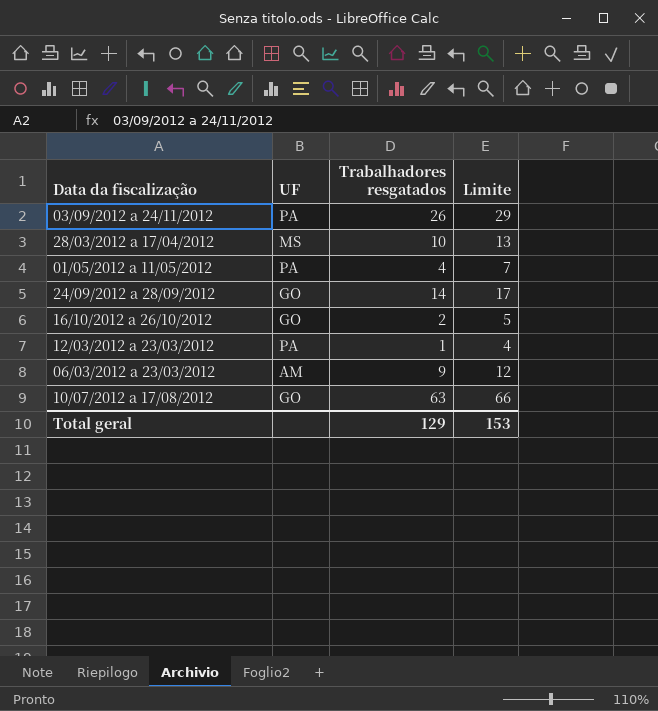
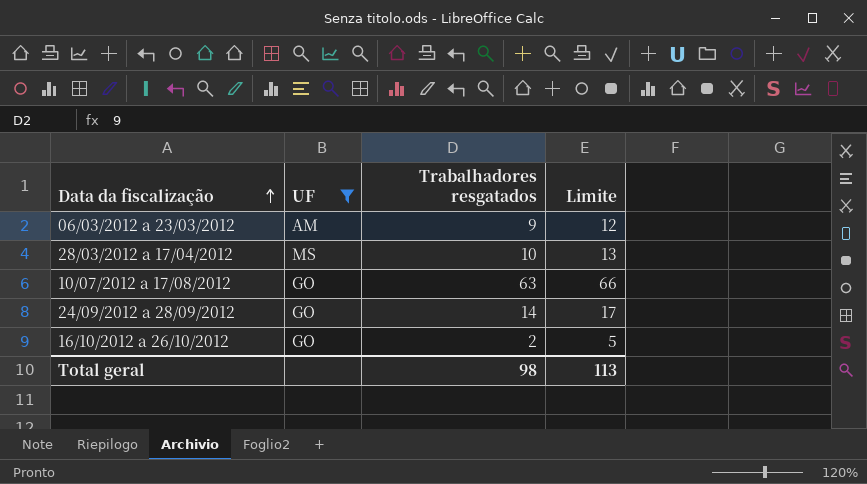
filter: none -> UF != PA
row order: none -> Data da fiscalização ascending
Total geral | Trabalhadores resgatados: 129 -> 98
Total geral | Limite: 153 -> 113

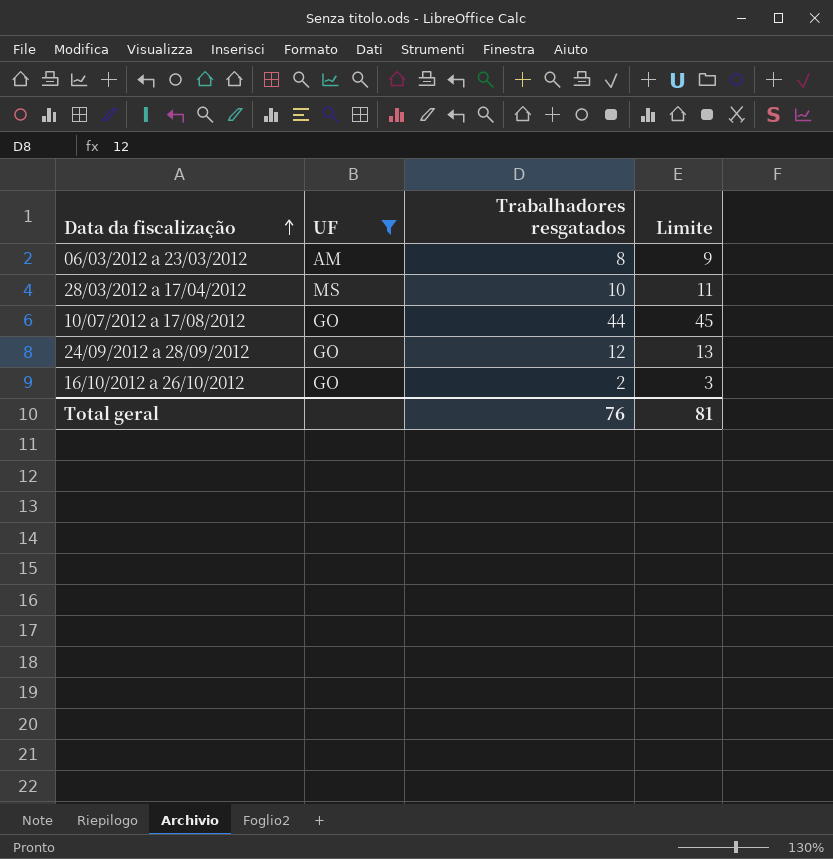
column Limite | formula: [Trabalhadores resgatados] + 3 -> [Trabalhadores resgatados] + 1
06/03/2012 a 23/03/2012 | Trabalhadores resgatados: 9 -> 8
10/07/2012 a 17/08/2012 | Trabalhadores resgatados: 63 -> 44
24/09/2012 a 28/09/2012 | Trabalhadores resgatados: 14 -> 12
Total geral | Trabalhadores resgatados: 98 -> 76
Total geral | Limite: 113 -> 81

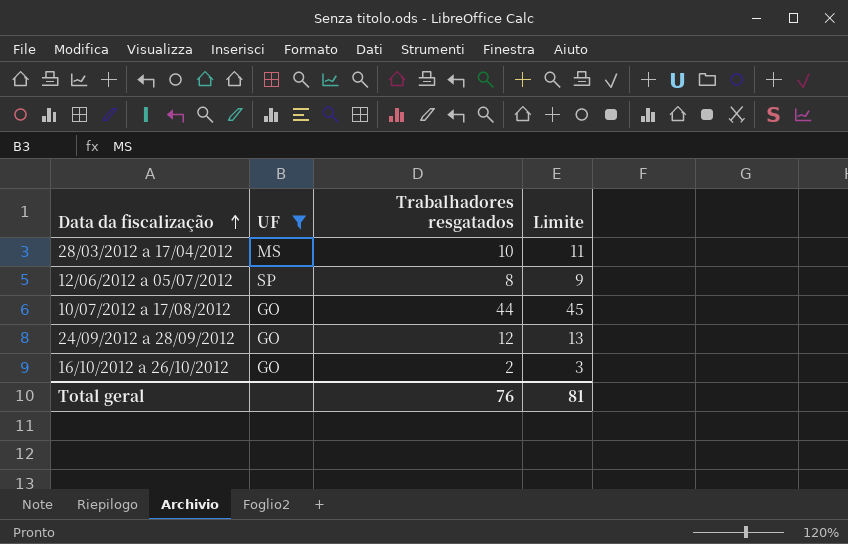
row 06/03/2012 a 23/03/2012: AM | 8 | 9 -> none
row 12/06/2012 a 05/07/2012: none -> SP | 8 | 9

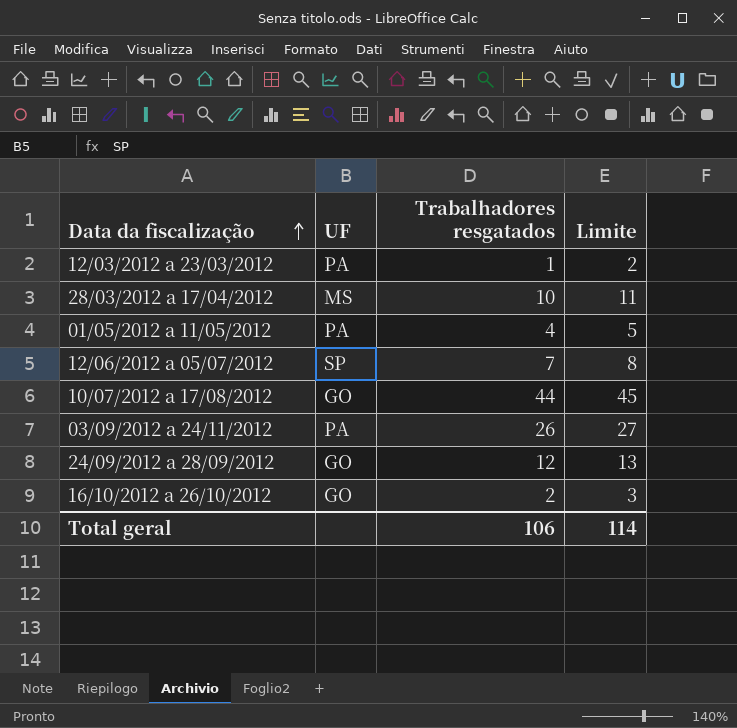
filter: UF != PA -> none
12/06/2012 a 05/07/2012 | Trabalhadores resgatados: 8 -> 7
12/06/2012 a 05/07/2012 | Limite: 9 -> 8
Total geral | Trabalhadores resgatados: 76 -> 106
Total geral | Limite: 81 -> 114

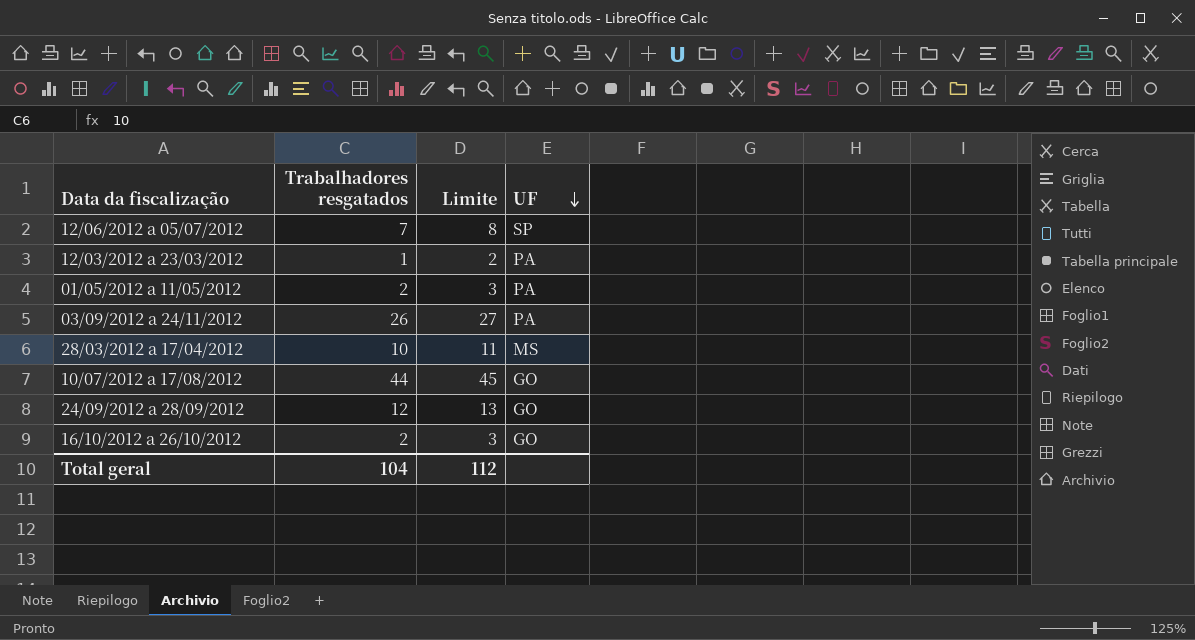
row order: Data da fiscalização ascending -> UF descending
column UF | position: 2 -> 4
01/05/2012 a 11/05/2012 | Trabalhadores resgatados: 4 -> 2
01/05/2012 a 11/05/2012 | Limite: 5 -> 3
Total geral | Trabalhadores resgatados: 106 -> 104
Total geral | Limite: 114 -> 112

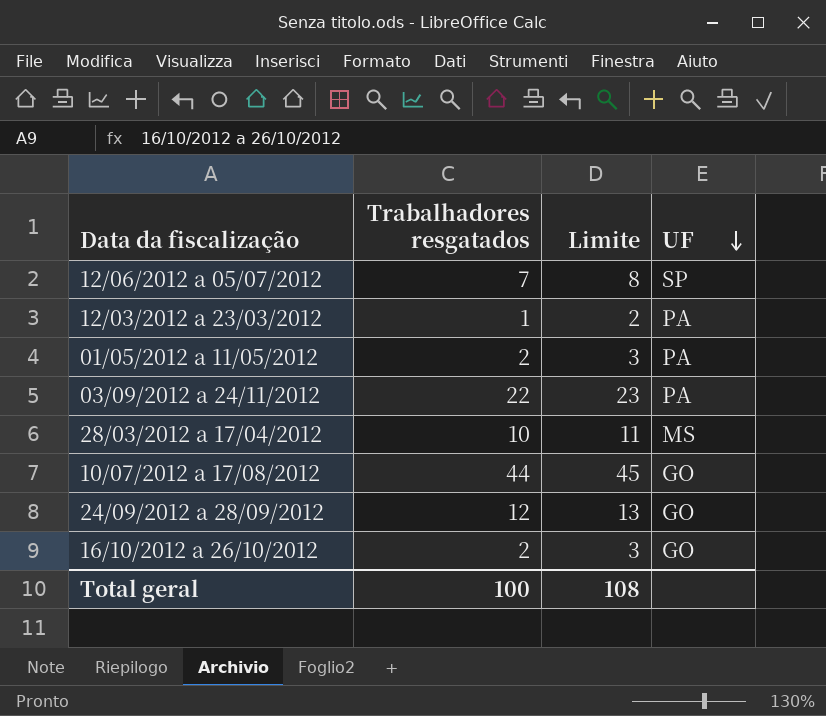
03/09/2012 a 24/11/2012 | Trabalhadores resgatados: 26 -> 22
03/09/2012 a 24/11/2012 | Limite: 27 -> 23
Total geral | Trabalhadores resgatados: 104 -> 100
Total geral | Limite: 112 -> 108

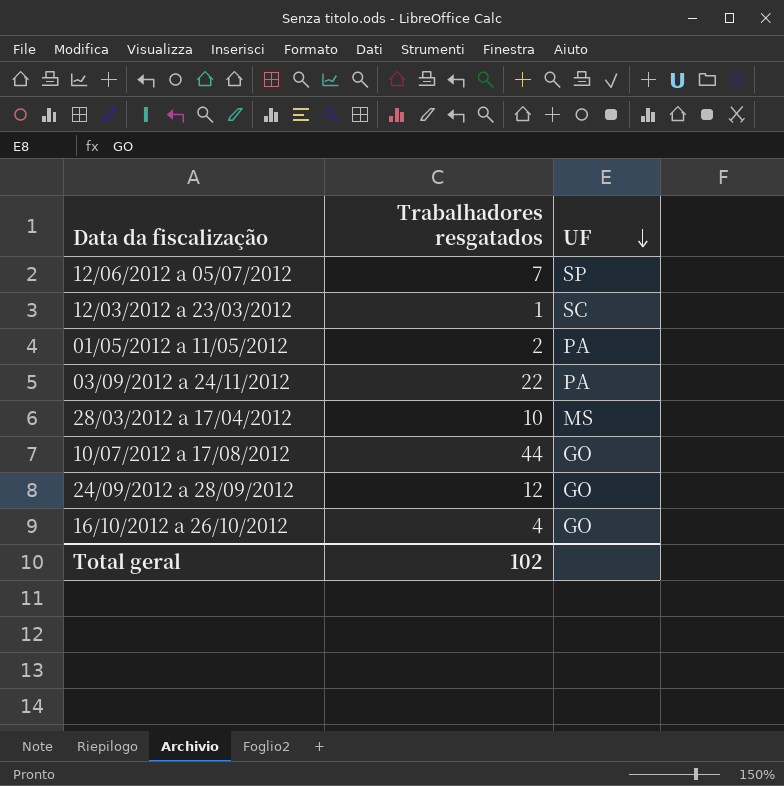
column Limite | formula: [Trabalhadores resgatados] + 1 -> none
12/03/2012 a 23/03/2012 | UF: PA -> SC
16/10/2012 a 26/10/2012 | Trabalhadores resgatados: 2 -> 4
Total geral | Trabalhadores resgatados: 100 -> 102

